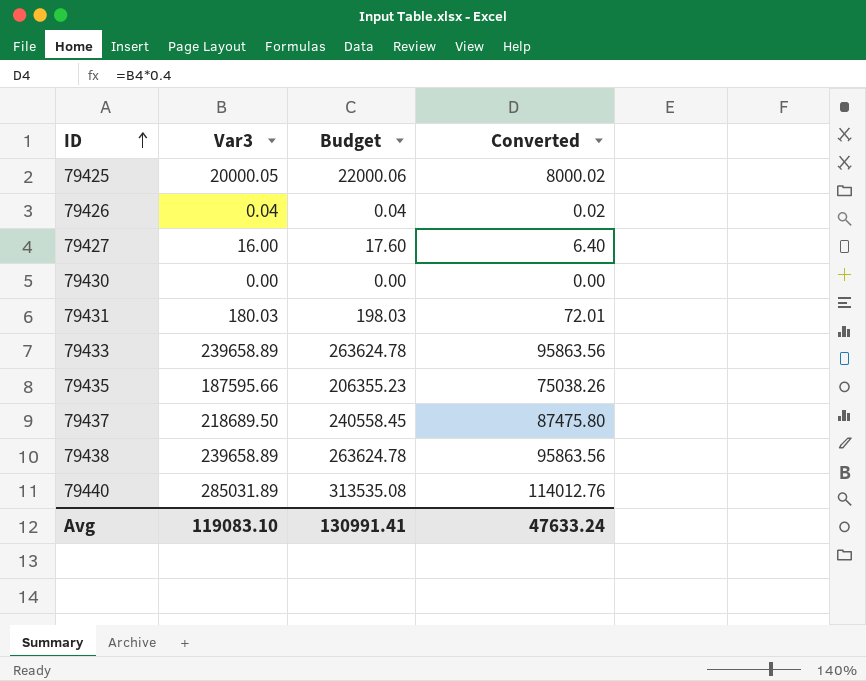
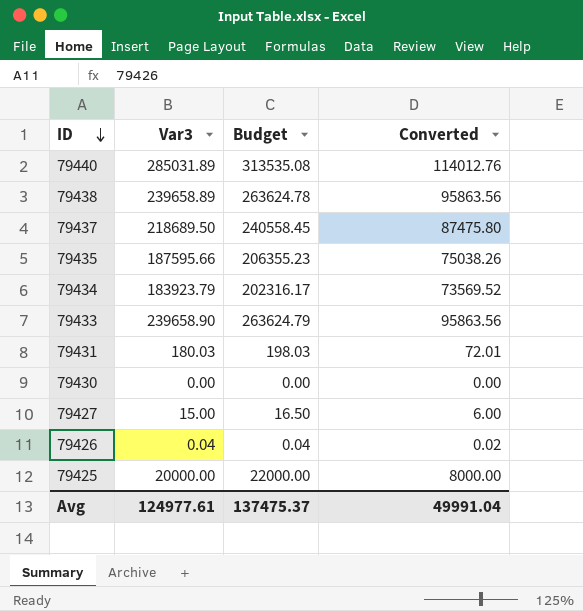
row order: ID ascending -> ID descending
row 79434: none -> 183923.79 | 202316.17 | 73569.52
79433 | Var3: 239658.89 -> 239658.90
79433 | Budget: 263624.78 -> 263624.79
79427 | Var3: 16.00 -> 15.00
79427 | Budget: 17.60 -> 16.50
79427 | Converted: 6.40 -> 6.00
79425 | Var3: 20000.05 -> 20000.00
79425 | Budget: 22000.06 -> 22000.00
79425 | Converted: 8000.02 -> 8000.00
Avg | Var3: 119083.10 -> 124977.61
Avg | Budget: 130991.41 -> 137475.37
Avg | Converted: 47633.24 -> 49991.04

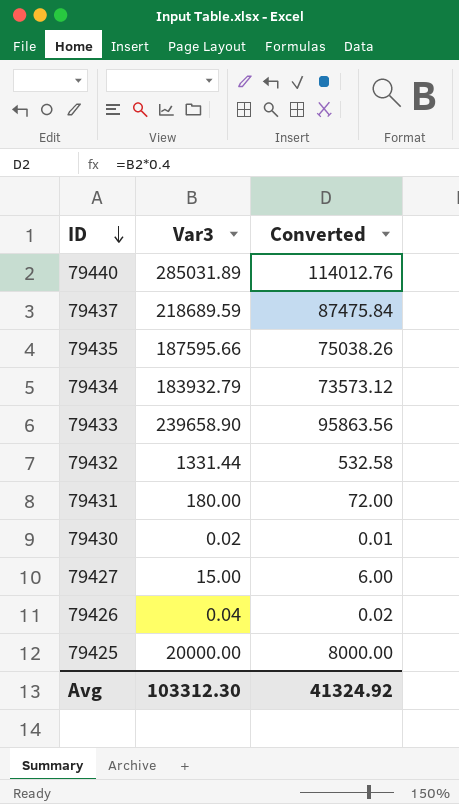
column Budget | formula: [Var3] * 1.1 -> none
row 79438: 239658.89 | 263624.78 | 95863.56 -> none
79437 | Var3: 218689.50 -> 218689.59
79437 | Converted: 87475.80 -> 87475.84
79434 | Var3: 183923.79 -> 183932.79
79434 | Converted: 73569.52 -> 73573.12
row 79432: none -> 1331.44 | 532.58
79431 | Var3: 180.03 -> 180.00
79431 | Converted: 72.01 -> 72.00
79430 | Var3: 0.00 -> 0.02
79430 | Converted: 0.00 -> 0.01
Avg | Var3: 124977.61 -> 103312.30
Avg | Converted: 49991.04 -> 41324.92

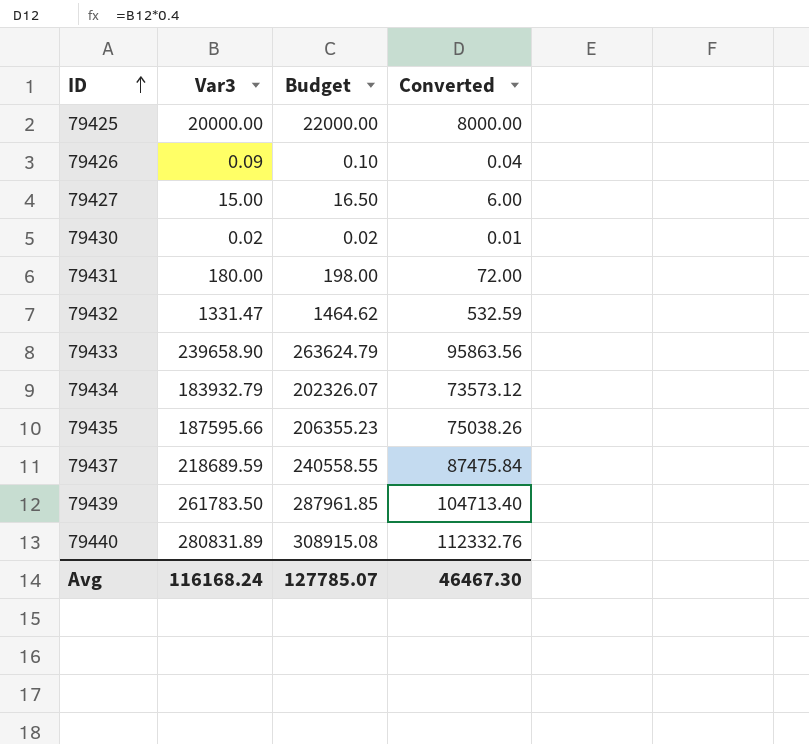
row order: ID descending -> ID ascending
column Budget | formula: none -> [Var3] * 1.1
79426 | Var3: 0.04 -> 0.09
79426 | Converted: 0.02 -> 0.04
79432 | Var3: 1331.44 -> 1331.47
79432 | Converted: 532.58 -> 532.59
row 79439: none -> 261783.50 | 287961.85 | 104713.40
79440 | Var3: 285031.89 -> 280831.89
79440 | Converted: 114012.76 -> 112332.76
Avg | Var3: 103312.30 -> 116168.24
Avg | Converted: 41324.92 -> 46467.30

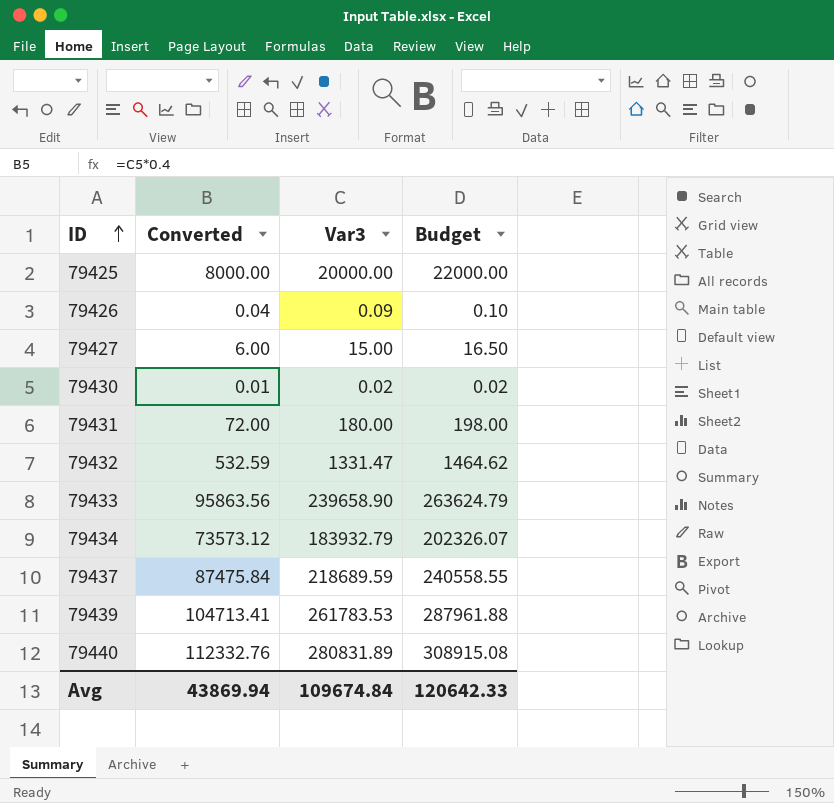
column Converted | position: 4 -> 2
row 79435: 187595.66 | 206355.23 | 75038.26 -> none
79439 | Converted: 104713.40 -> 104713.41
79439 | Var3: 261783.50 -> 261783.53
79439 | Budget: 287961.85 -> 287961.88
Avg | Converted: 46467.30 -> 43869.94
Avg | Var3: 116168.24 -> 109674.84
Avg | Budget: 127785.07 -> 120642.33

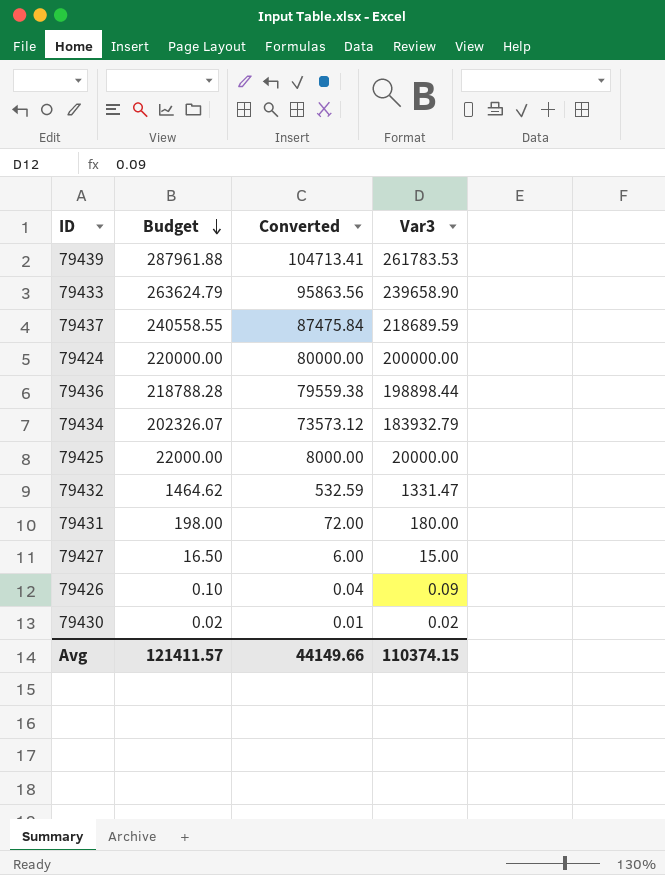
row order: ID ascending -> Budget descending
column Budget | position: 4 -> 2
row 79440: 112332.76 | 280831.89 | 308915.08 -> none
row 79424: none -> 220000.00 | 80000.00 | 200000.00
row 79436: none -> 218788.28 | 79559.38 | 198898.44
Avg | Budget: 120642.33 -> 121411.57
Avg | Converted: 43869.94 -> 44149.66
Avg | Var3: 109674.84 -> 110374.15

